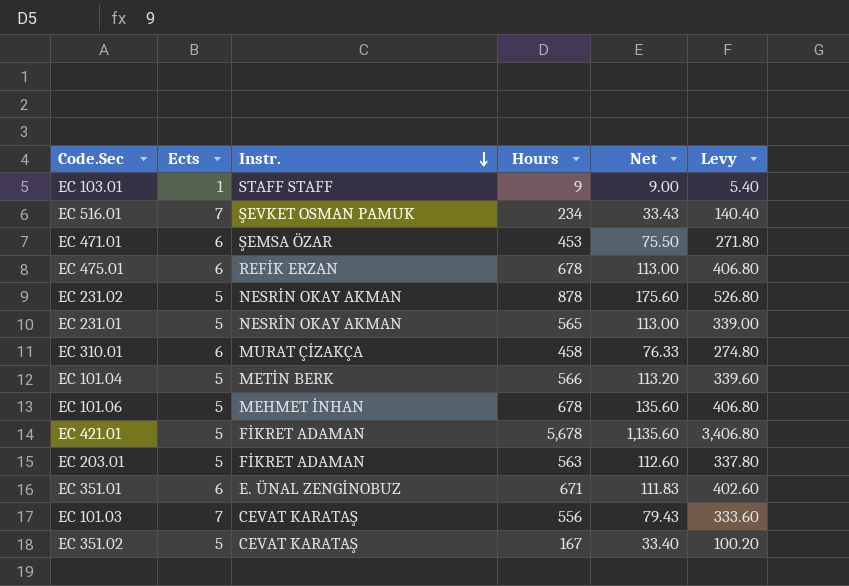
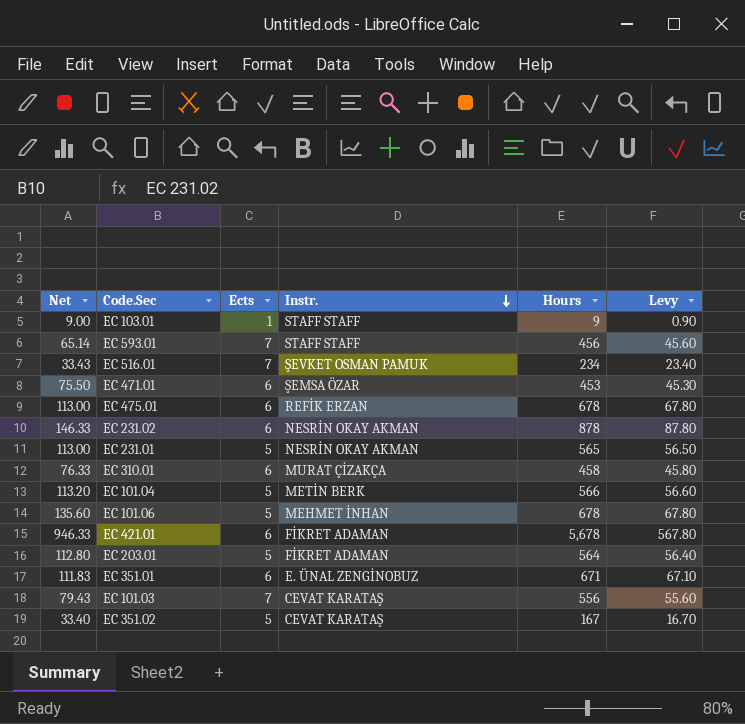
column Net | position: 5 -> 1
column Levy | formula: [Hours] * 0.6 -> [Hours] * 0.1
row EC 593.01: none -> 65.14 | 7 | STAFF STAFF | 456 | 45.60
EC 231.02 | Net: 175.60 -> 146.33
EC 231.02 | Ects: 5 -> 6
EC 421.01 | Net: 1,135.60 -> 946.33
EC 421.01 | Ects: 5 -> 6
EC 203.01 | Net: 112.60 -> 112.80
EC 203.01 | Hours: 563 -> 564

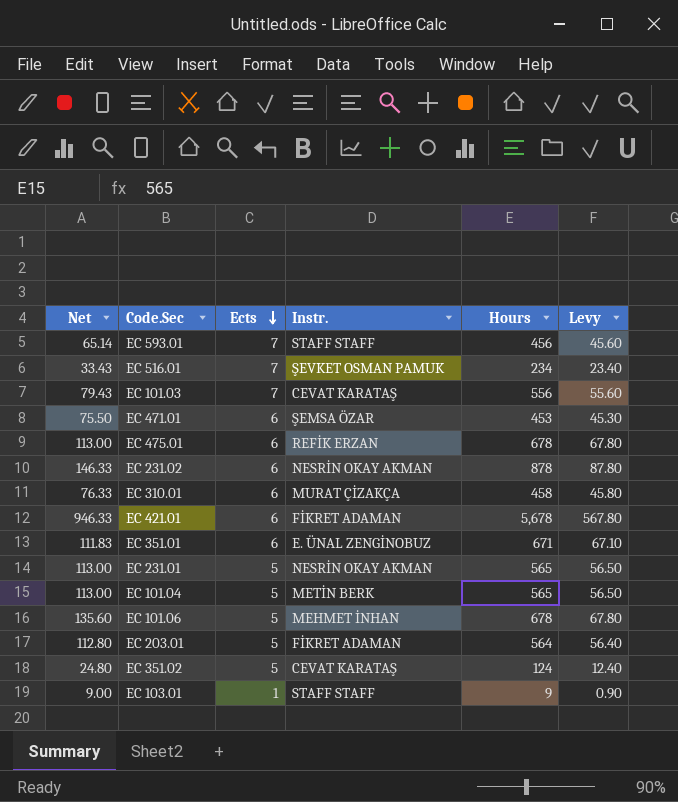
row order: Instr. descending -> Ects descending
EC 101.04 | Net: 113.20 -> 113.00
EC 101.04 | Hours: 566 -> 565
EC 101.04 | Levy: 56.60 -> 56.50
EC 351.02 | Net: 33.40 -> 24.80
EC 351.02 | Hours: 167 -> 124
EC 351.02 | Levy: 16.70 -> 12.40

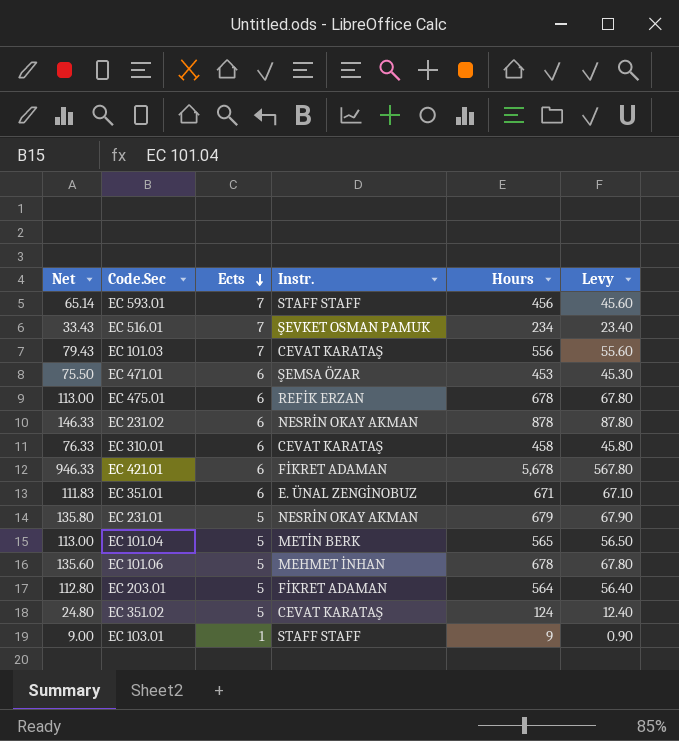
EC 310.01 | Instr.: MURAT ÇİZAKÇA -> CEVAT KARATAŞ
EC 231.01 | Net: 113.00 -> 135.80
EC 231.01 | Hours: 565 -> 679
EC 231.01 | Levy: 56.50 -> 67.90

